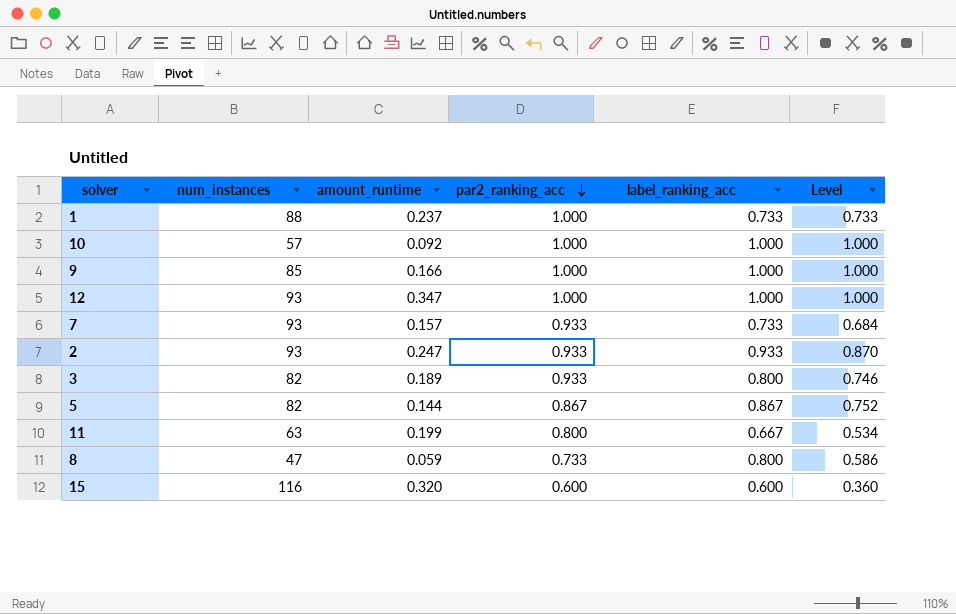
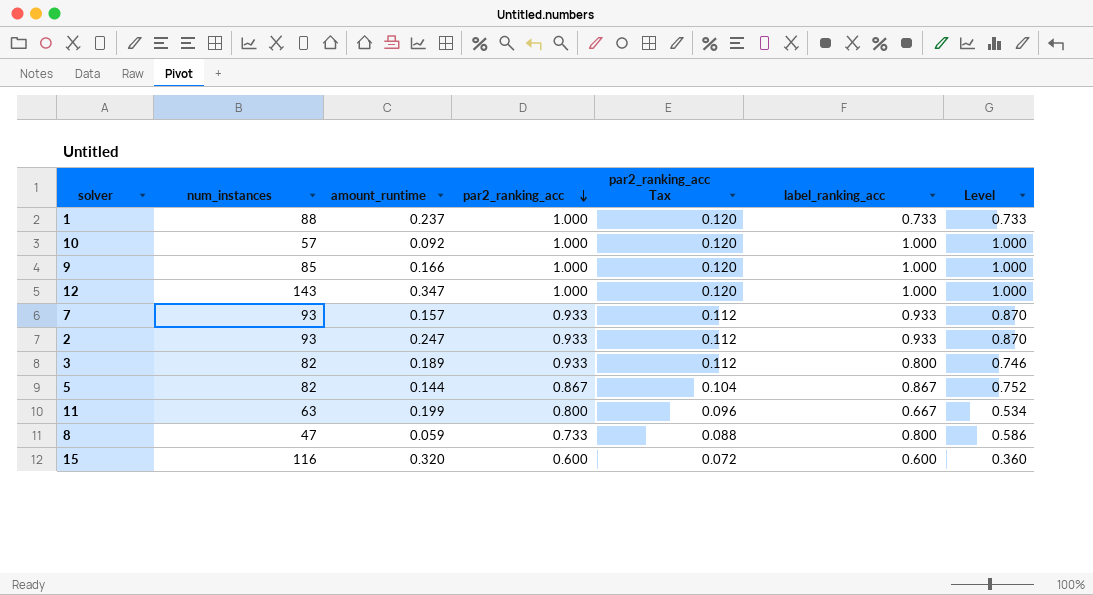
column par2_ranking_acc Tax | formula: none -> [par2_ranking_acc] * 0.12
12 | num_instances: 93 -> 143
7 | label_ranking_acc: 0.733 -> 0.933
7 | Level: 0.684 -> 0.870

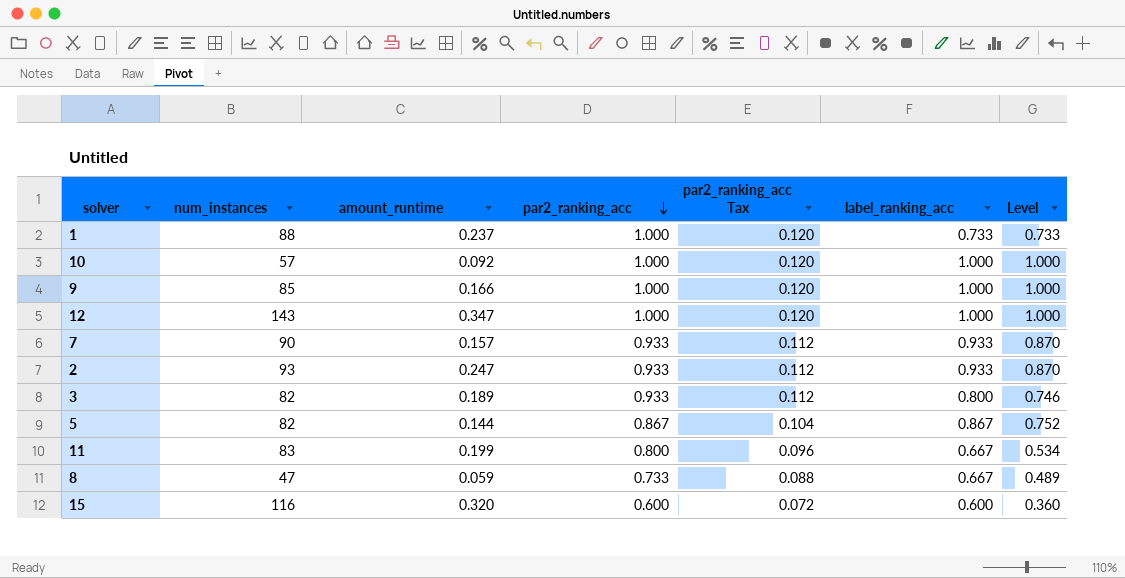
7 | num_instances: 93 -> 90
11 | num_instances: 63 -> 83
8 | label_ranking_acc: 0.800 -> 0.667
8 | Level: 0.586 -> 0.489

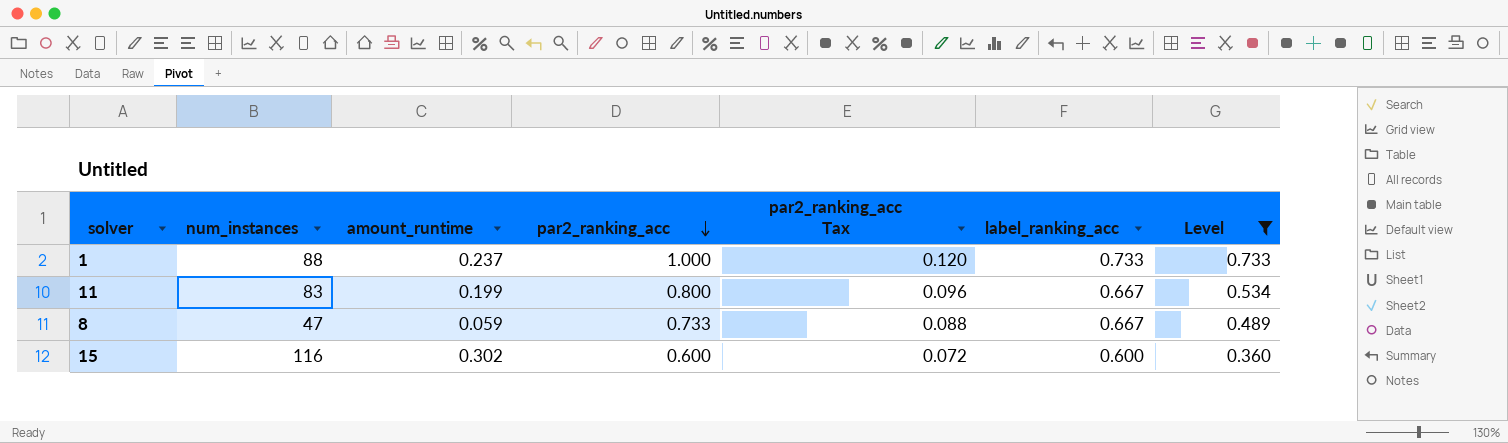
filter: none -> Level <= 0.733
15 | amount_runtime: 0.320 -> 0.302

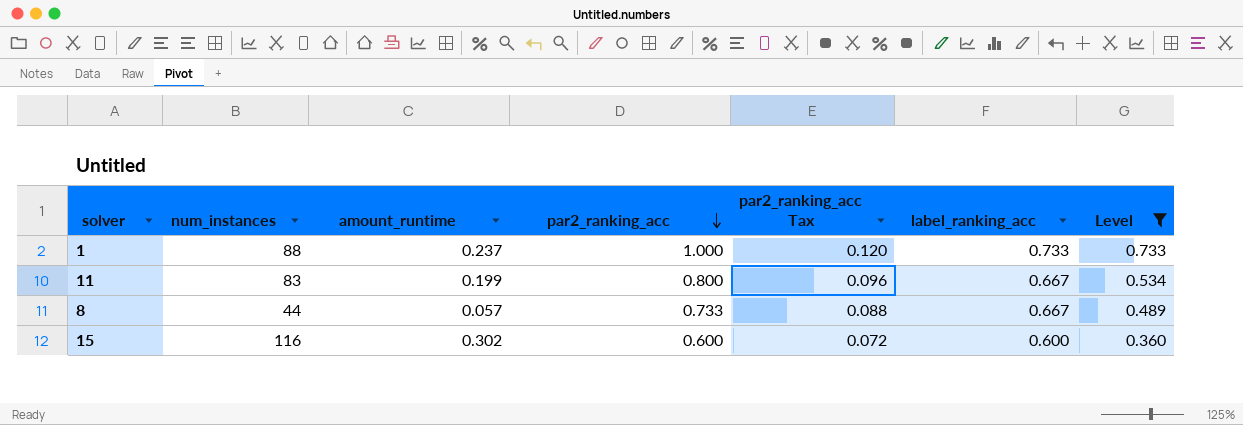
8 | num_instances: 47 -> 44
8 | amount_runtime: 0.059 -> 0.057

